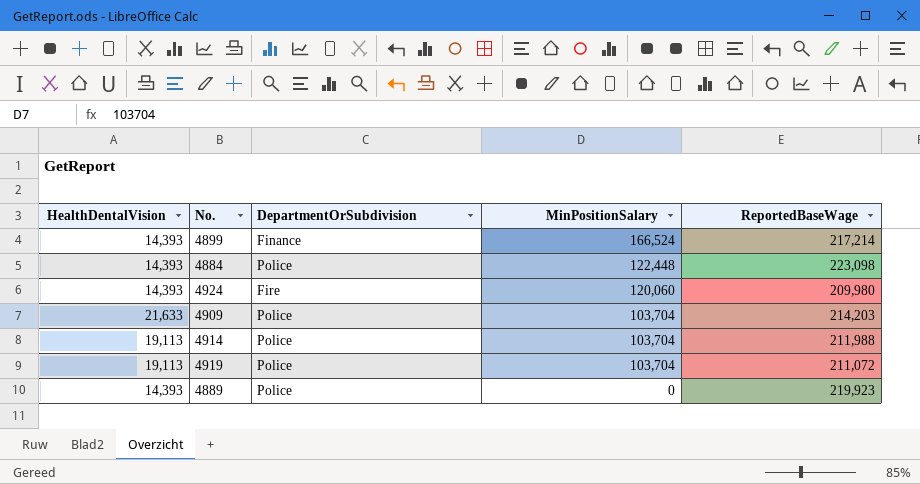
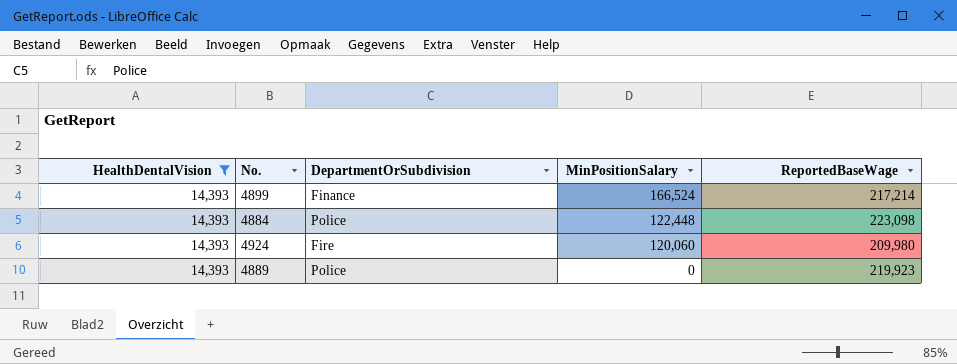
filter: none -> HealthDentalVision = 14,393

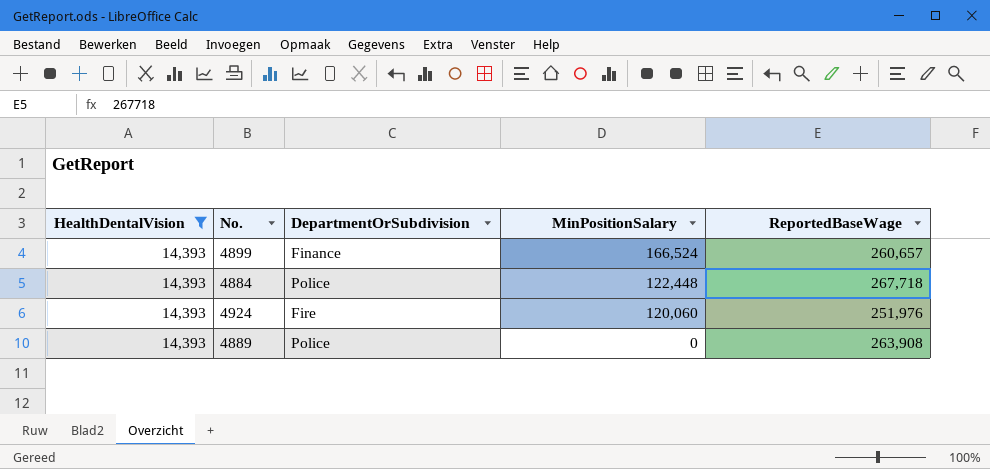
4899 | ReportedBaseWage: 217,214 -> 260,657
4884 | ReportedBaseWage: 223,098 -> 267,718
4924 | ReportedBaseWage: 209,980 -> 251,976
4889 | ReportedBaseWage: 219,923 -> 263,908

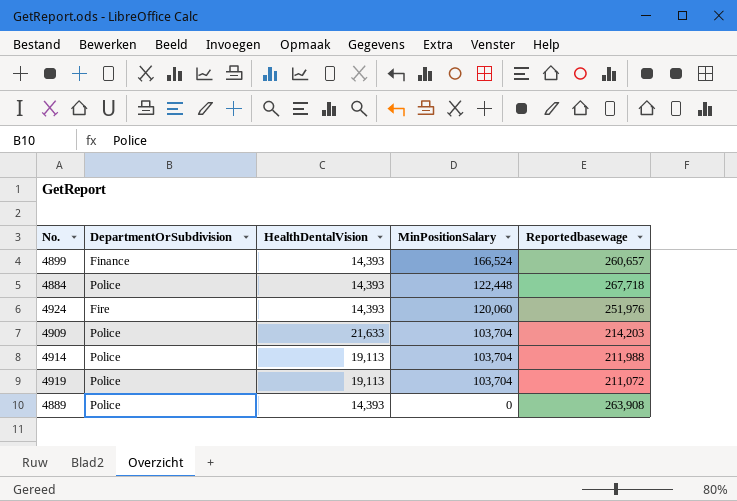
filter: HealthDentalVision = 14,393 -> none
column HealthDentalVision | position: 1 -> 3
column name: ReportedBaseWage -> Reportedbasewage

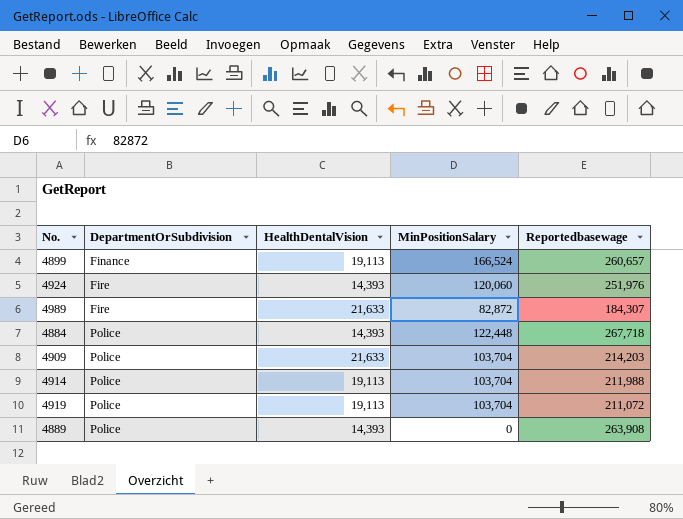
row order: MinPositionSalary descending -> DepartmentOrSubdivision ascending
4899 | HealthDentalVision: 14,393 -> 19,113
row 4989: none -> Fire | 21,633 | 82,872 | 184,307

